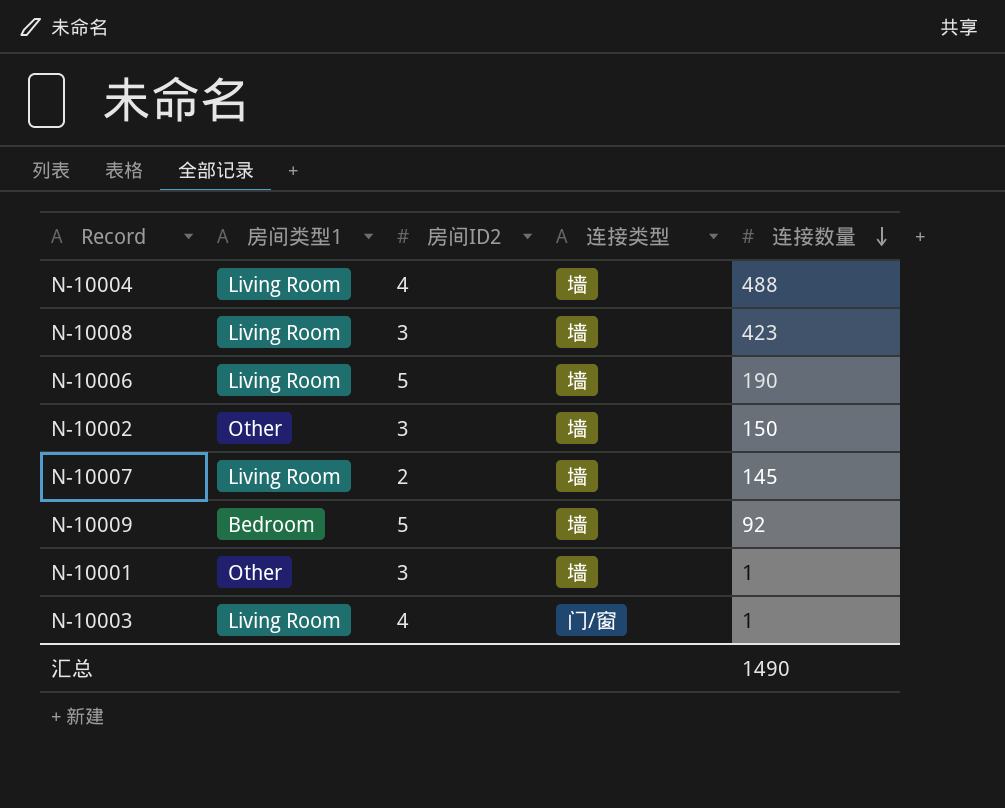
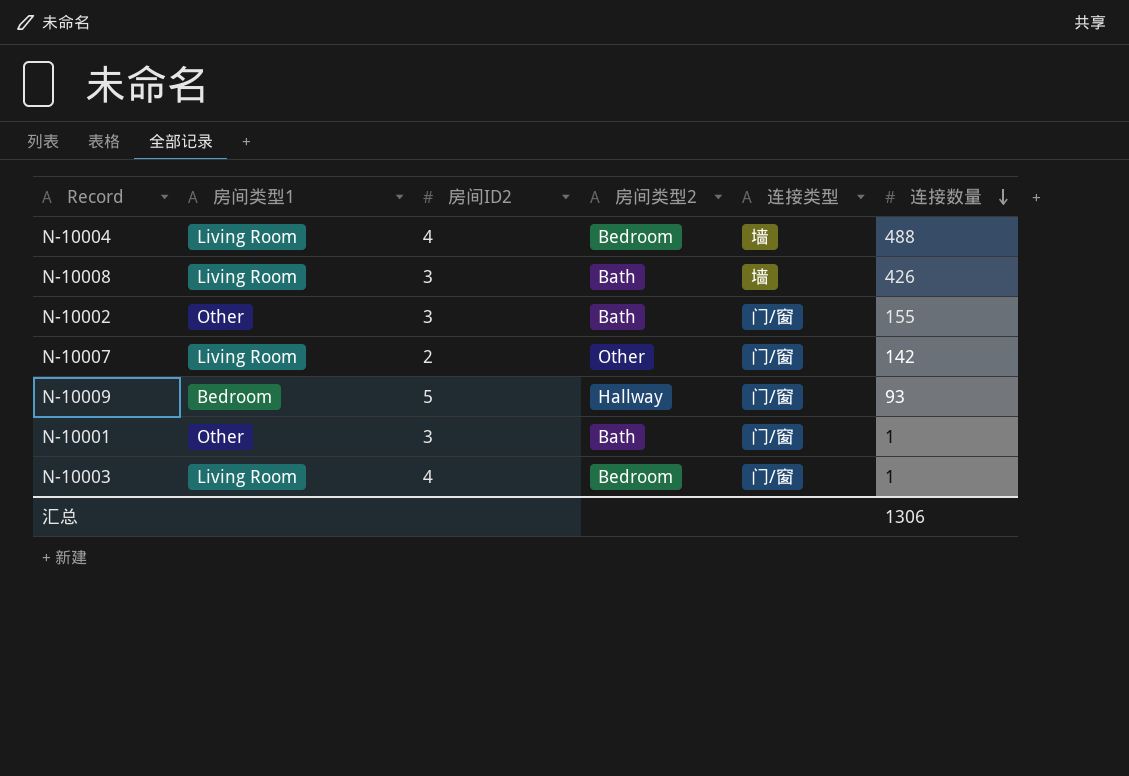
column 房间类型2 | position: none -> 4
row N-10006: Living Room | 5 | 墙 | 190 -> none
N-10008 | 连接数量: 423 -> 426
N-10002 | 连接类型: 墙 -> 门/窗
N-10002 | 连接数量: 150 -> 155
N-10007 | 连接类型: 墙 -> 门/窗
N-10007 | 连接数量: 145 -> 142
N-10009 | 连接类型: 墙 -> 门/窗
N-10009 | 连接数量: 92 -> 93
N-10001 | 连接类型: 墙 -> 门/窗
汇总 | 连接数量: 1490 -> 1306

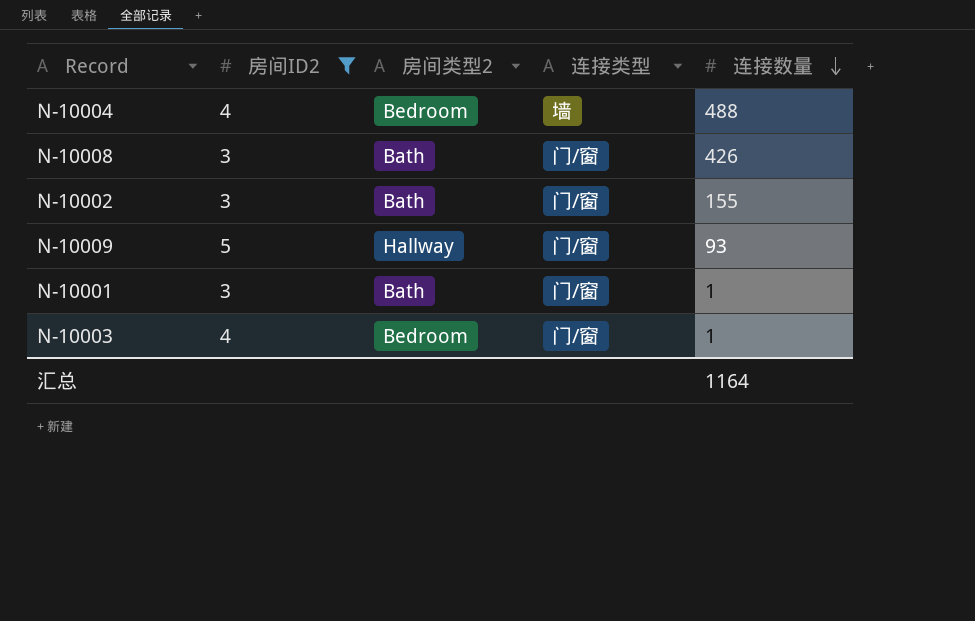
filter: none -> 房间ID2 != 2
column 房间类型1 | position: 2 -> none
N-10008 | 连接类型: 墙 -> 门/窗
汇总 | 连接数量: 1306 -> 1164

